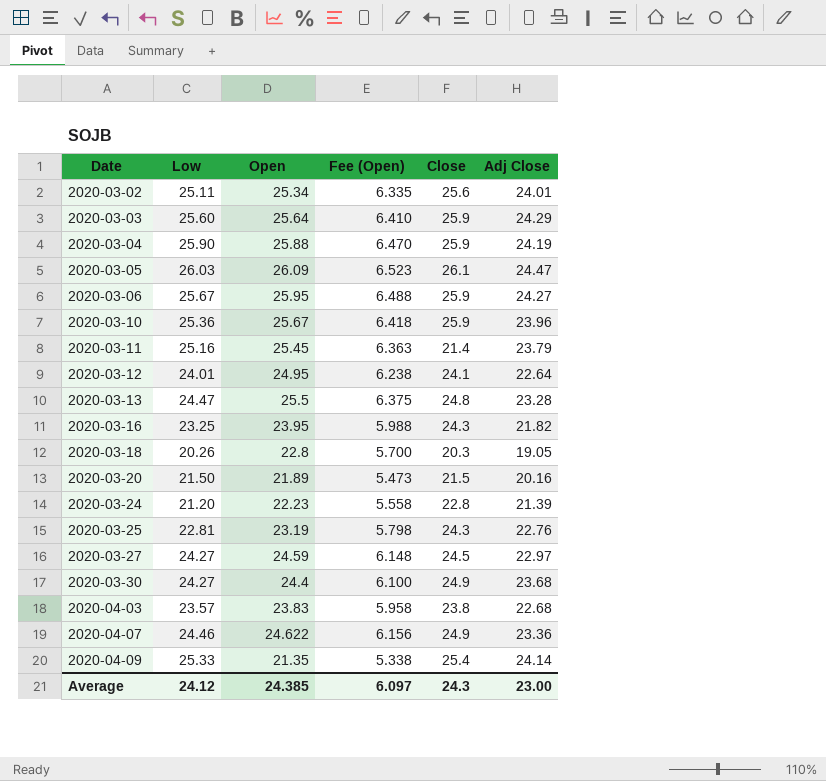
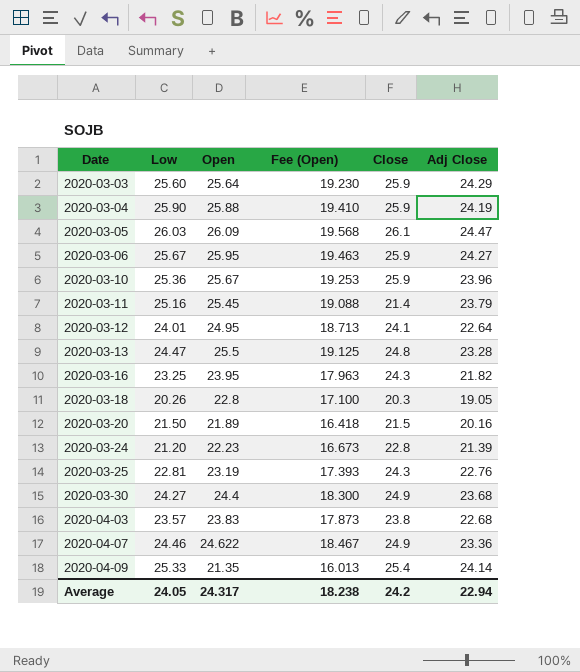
column Fee (Open) | formula: [Open] * 0.25 -> [Open] * 0.75
row 2020-03-02: 25.11 | 25.34 | 6.335 | 25.6 | 24.01 -> none
row 2020-03-27: 24.27 | 24.59 | 6.148 | 24.5 | 22.97 -> none
Average | Low: 24.12 -> 24.05
Average | Open: 24.385 -> 24.317
Average | Fee (Open): 6.097 -> 18.238
Average | Close: 24.3 -> 24.2
Average | Adj Close: 23.00 -> 22.94

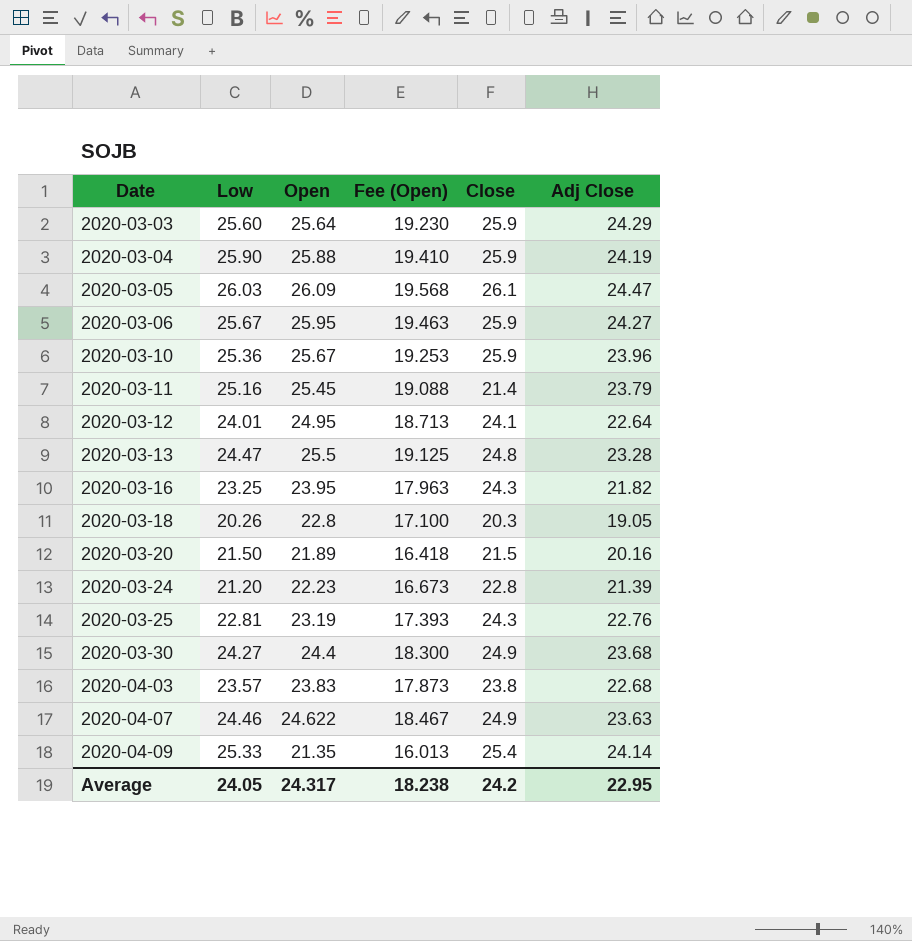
2020-04-07 | Adj Close: 23.36 -> 23.63
Average | Adj Close: 22.94 -> 22.95

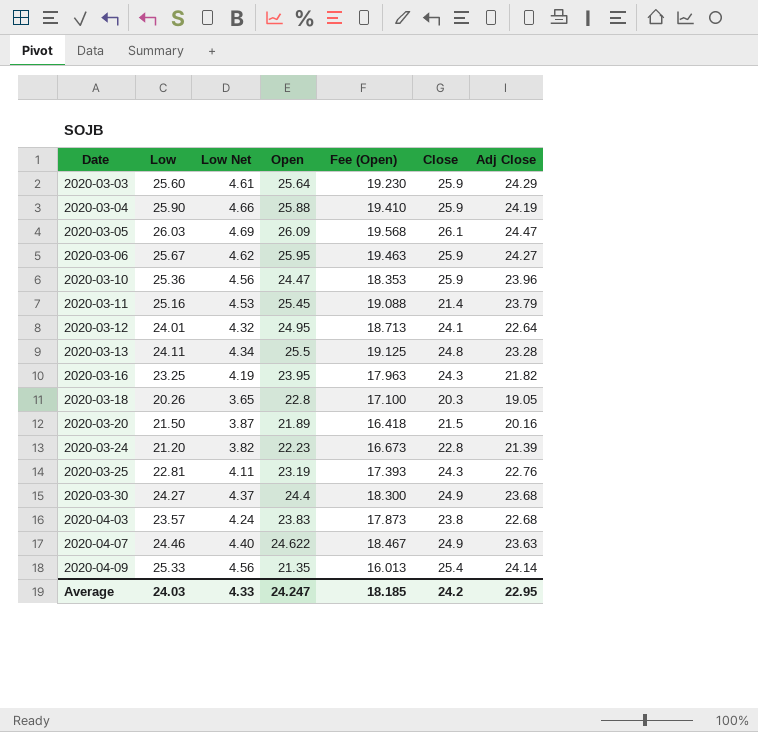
column Low Net | formula: none -> [Low] * 0.18
2020-03-10 | Open: 25.67 -> 24.47
2020-03-10 | Fee (Open): 19.253 -> 18.353
2020-03-13 | Low: 24.47 -> 24.11
Average | Low: 24.05 -> 24.03
Average | Open: 24.317 -> 24.247
Average | Fee (Open): 18.238 -> 18.185

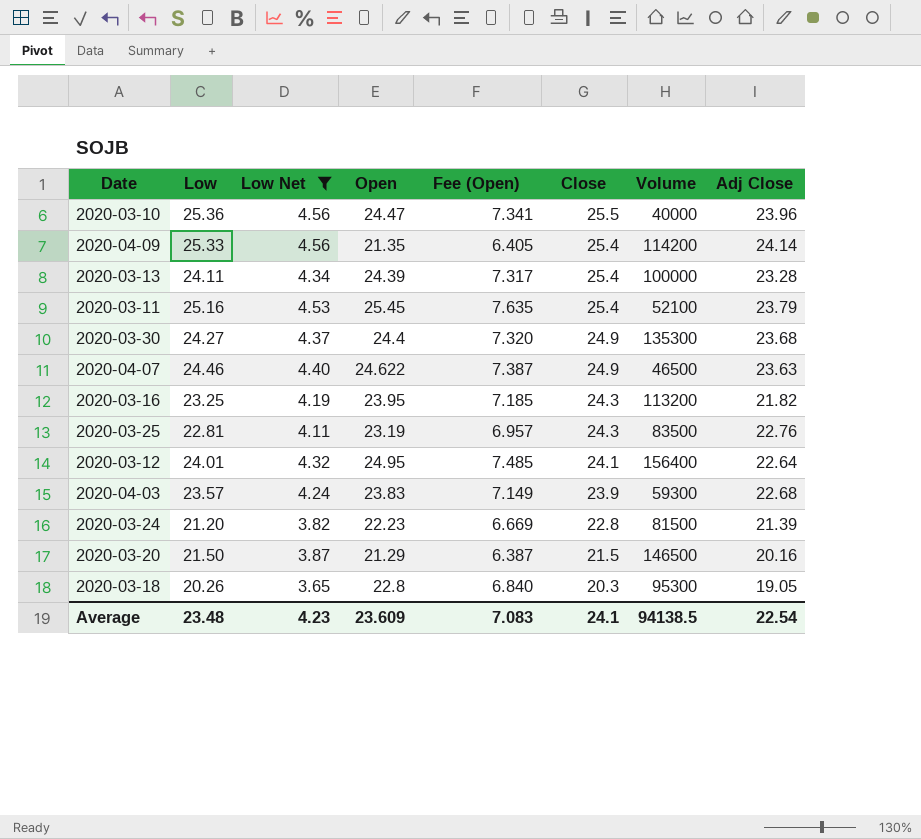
filter: none -> Low Net <= 4.56
row order: Date ascending -> Close descending
column Fee (Open) | formula: [Open] * 0.75 -> [Open] * 0.3
column Volume | position: none -> 7
2020-03-10 | Close: 25.9 -> 25.5
2020-03-13 | Open: 25.5 -> 24.39
2020-03-13 | Close: 24.8 -> 25.4
2020-03-11 | Close: 21.4 -> 25.4
2020-04-03 | Close: 23.8 -> 23.9
2020-03-20 | Open: 21.89 -> 21.29
Average | Low: 24.03 -> 23.48
Average | Low Net: 4.33 -> 4.23
Average | Open: 24.247 -> 23.609
Average | Fee (Open): 18.185 -> 7.083
Average | Close: 24.2 -> 24.1
Average | Adj Close: 22.95 -> 22.54

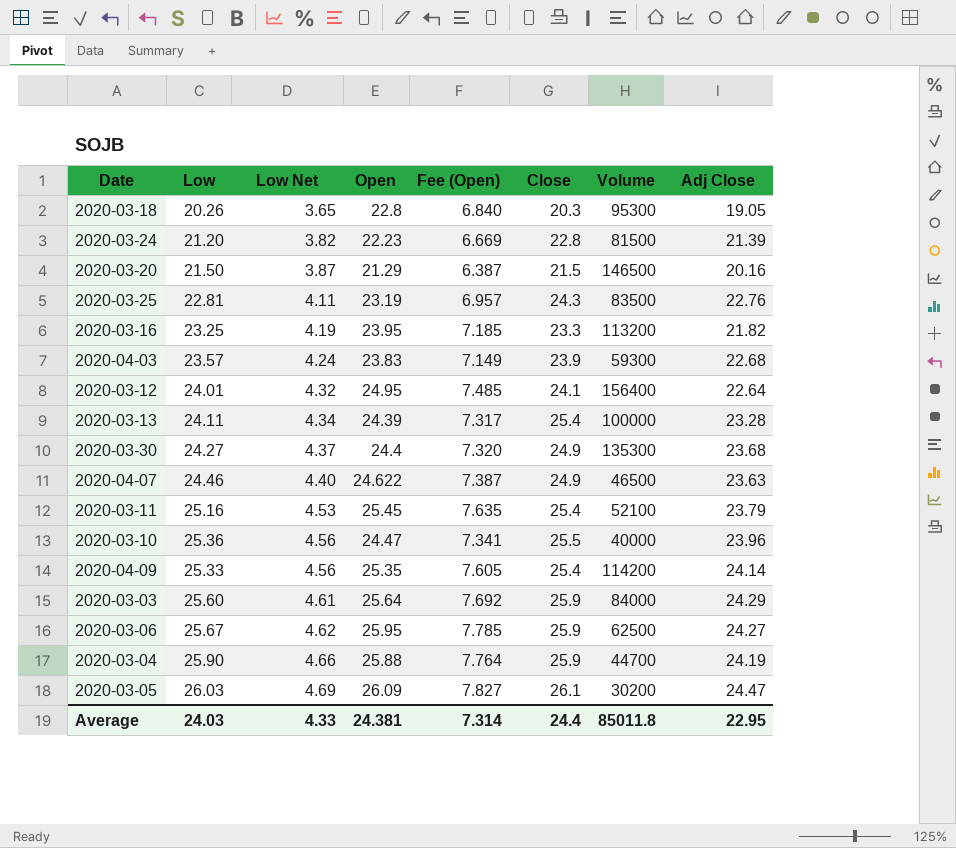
filter: Low Net <= 4.56 -> none
row order: Close descending -> Low Net ascending
2020-03-16 | Close: 24.3 -> 23.3
2020-04-09 | Open: 21.35 -> 25.35
2020-04-09 | Fee (Open): 6.405 -> 7.605
Average | Low: 23.48 -> 24.03
Average | Low Net: 4.23 -> 4.33
Average | Open: 23.609 -> 24.381
Average | Fee (Open): 7.083 -> 7.314
Average | Close: 24.1 -> 24.4
Average | Volume: 94138.5 -> 85011.8
Average | Adj Close: 22.54 -> 22.95

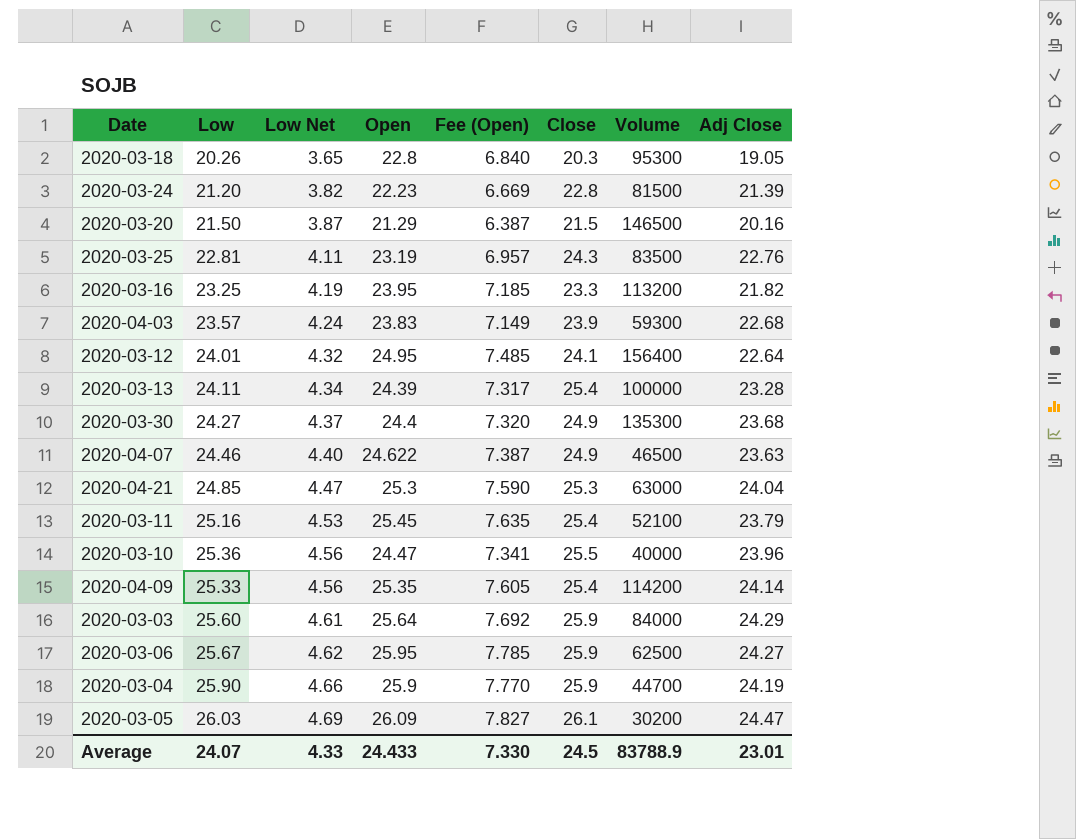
row 2020-04-21: none -> 24.85 | 4.47 | 25.3 | 7.590 | 25.3 | 63000 | 24.04
2020-03-04 | Open: 25.88 -> 25.9
2020-03-04 | Fee (Open): 7.764 -> 7.770
Average | Low: 24.03 -> 24.07
Average | Open: 24.381 -> 24.433
Average | Fee (Open): 7.314 -> 7.330
Average | Close: 24.4 -> 24.5
Average | Volume: 85011.8 -> 83788.9
Average | Adj Close: 22.95 -> 23.01

